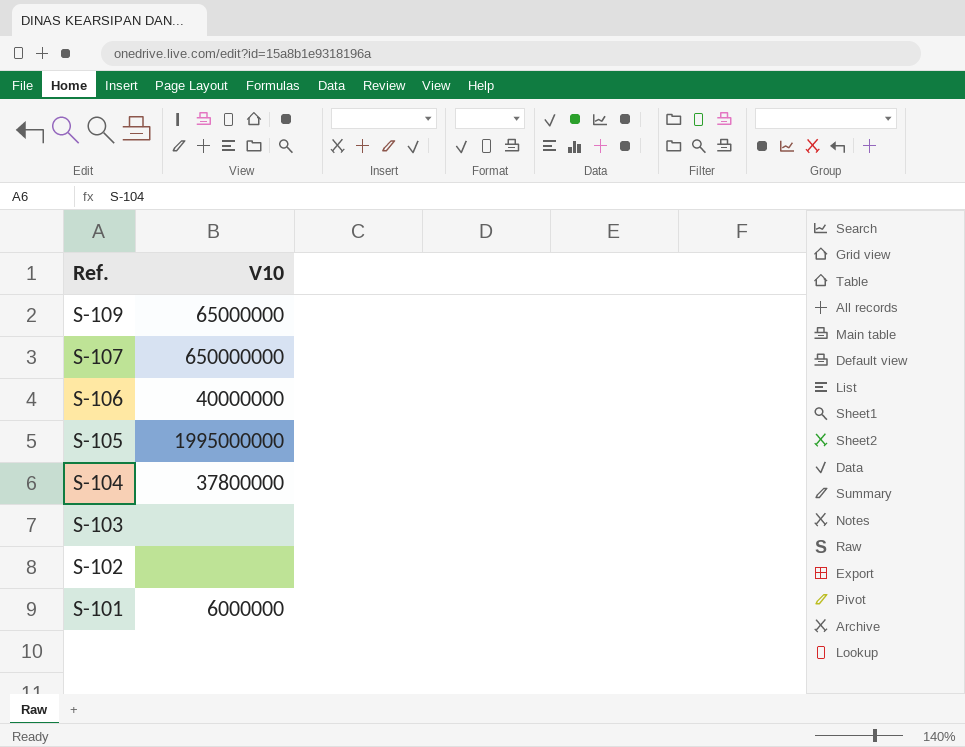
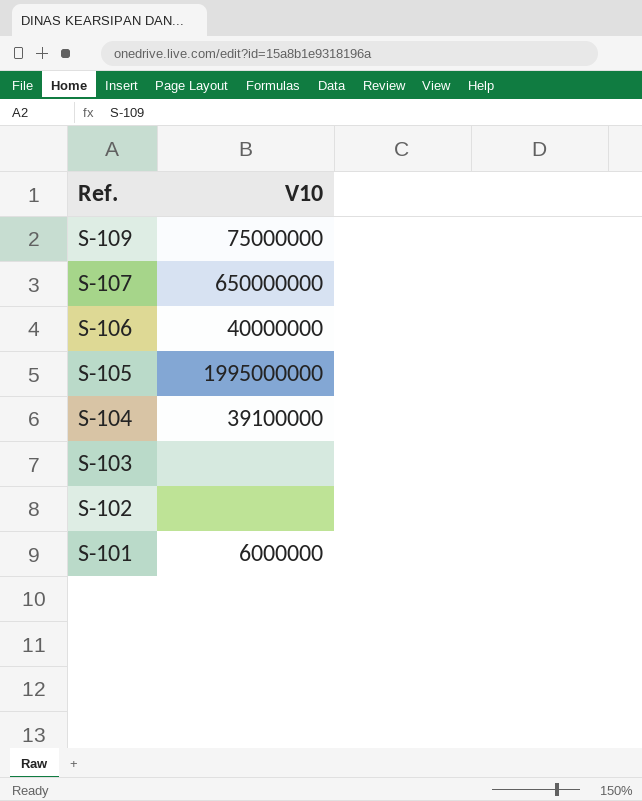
S-109 | V10: 65000000 -> 75000000
S-104 | V10: 37800000 -> 39100000

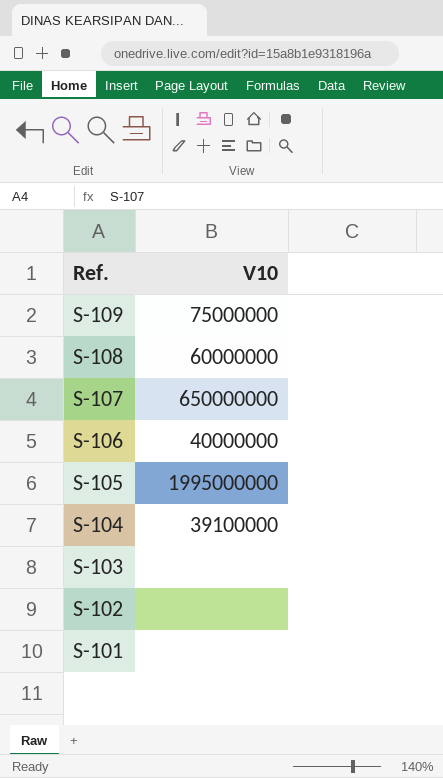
row S-108: none -> 60000000
S-101 | V10: 6000000 -> none

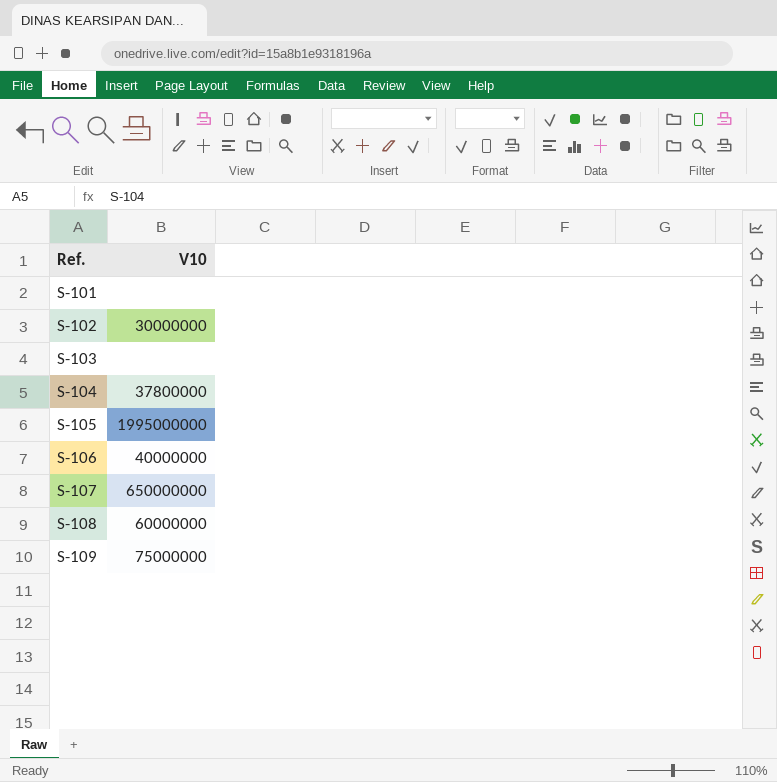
row order: Ref. descending -> Ref. ascending
S-102 | V10: none -> 30000000
S-104 | V10: 39100000 -> 37800000

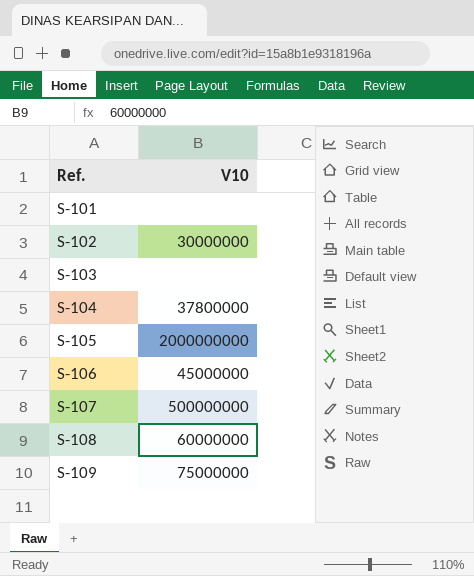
S-105 | V10: 1995000000 -> 2000000000
S-106 | V10: 40000000 -> 45000000
S-107 | V10: 650000000 -> 500000000

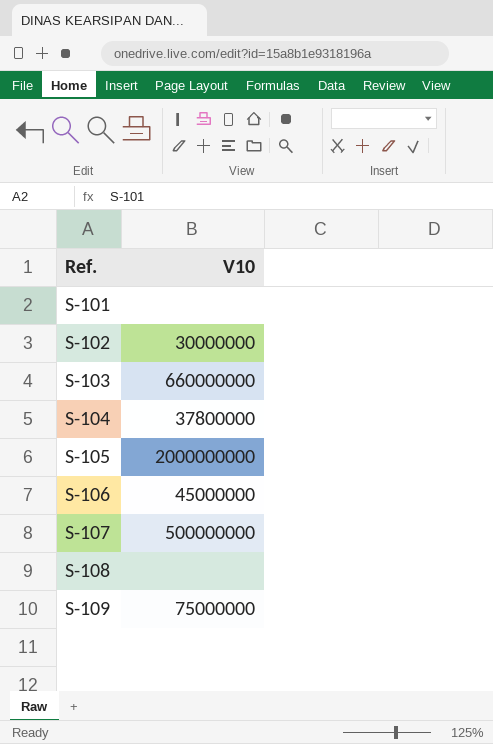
S-103 | V10: none -> 660000000
S-108 | V10: 60000000 -> none

